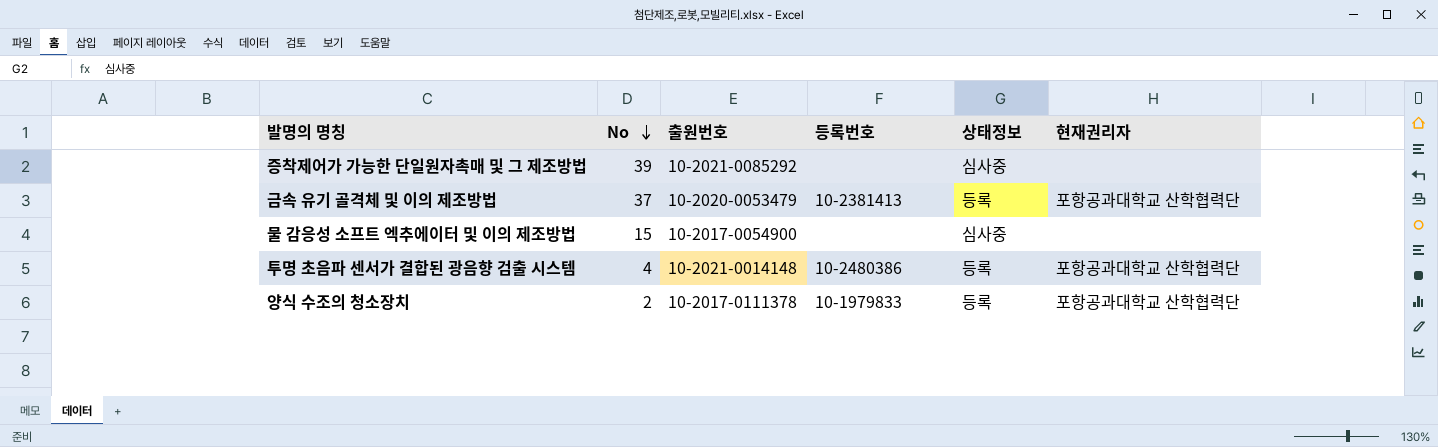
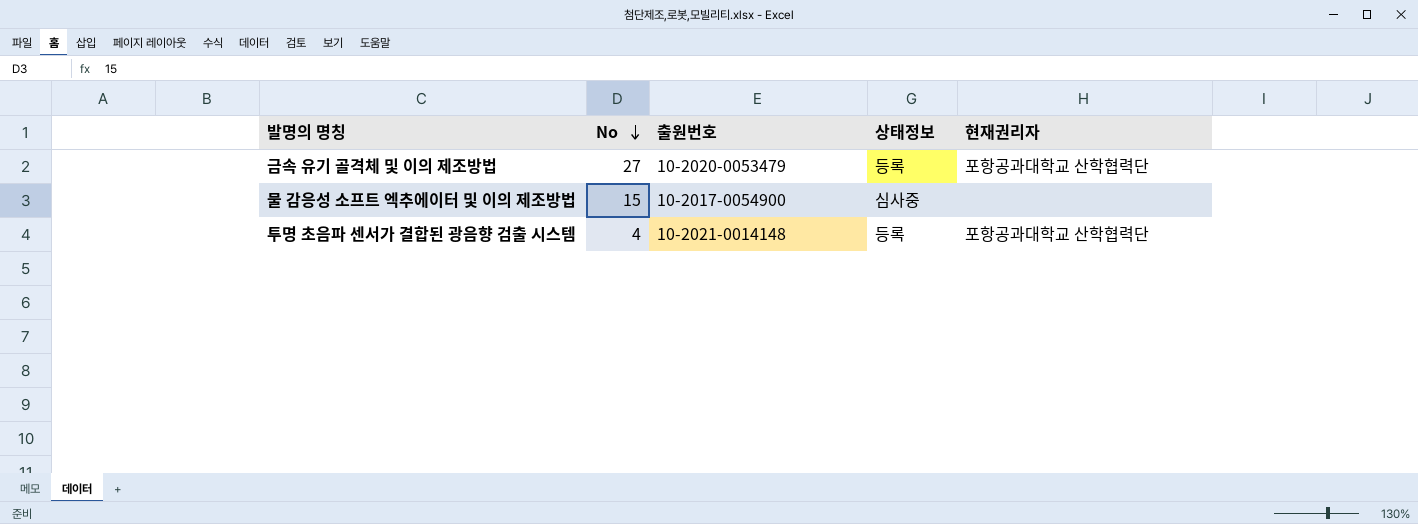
column 등록번호 | position: 4 -> none
row 증착제어가 가능한 단일원자촉매 및 그 제조방법: 39 | 10-2021-0085292 | none | 심사중 | none -> none
row 양식 수조의 청소장치: 2 | 10-2017-0111378 | 10-1979833 | 등록 | 포항공과대학교 산학협력단 -> none
금속 유기 골격체 및 이의 제조방법 | No: 37 -> 27

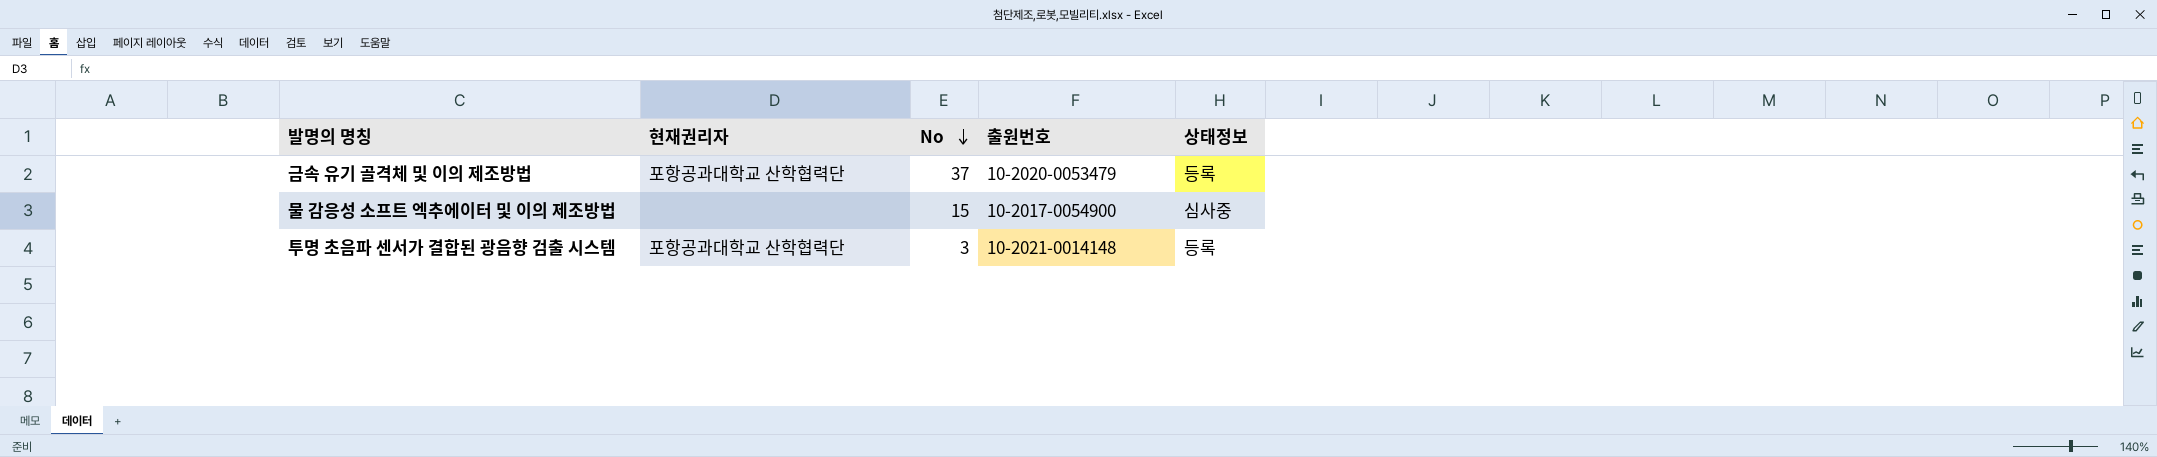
column 현재권리자 | position: 5 -> 2
금속 유기 골격체 및 이의 제조방법 | No: 27 -> 37
투명 초음파 센서가 결합된 광음향 검출 시스템 | No: 4 -> 3

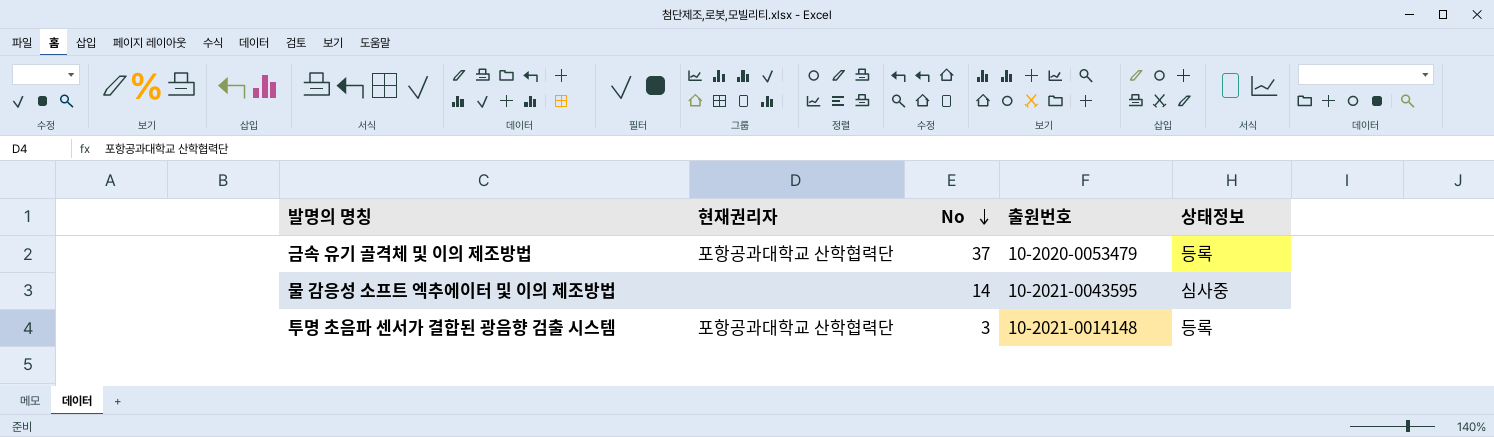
물 감응성 소프트 엑추에이터 및 이의 제조방법 | No: 15 -> 14
물 감응성 소프트 엑추에이터 및 이의 제조방법 | 출원번호: 10-2017-0054900 -> 10-2021-0043595

